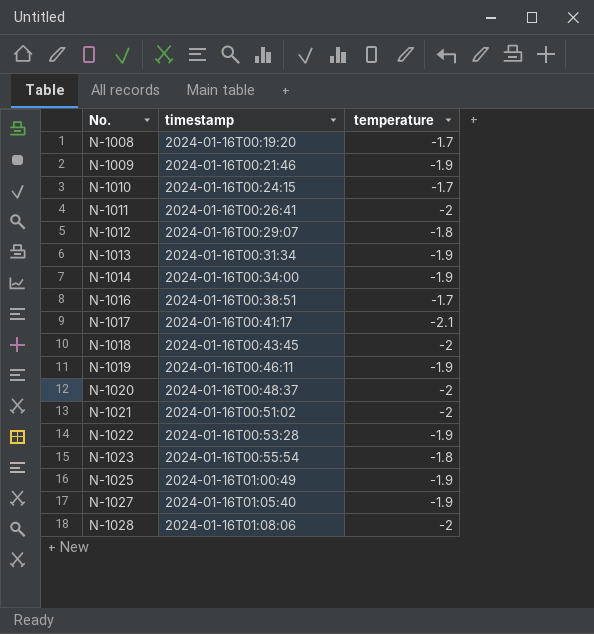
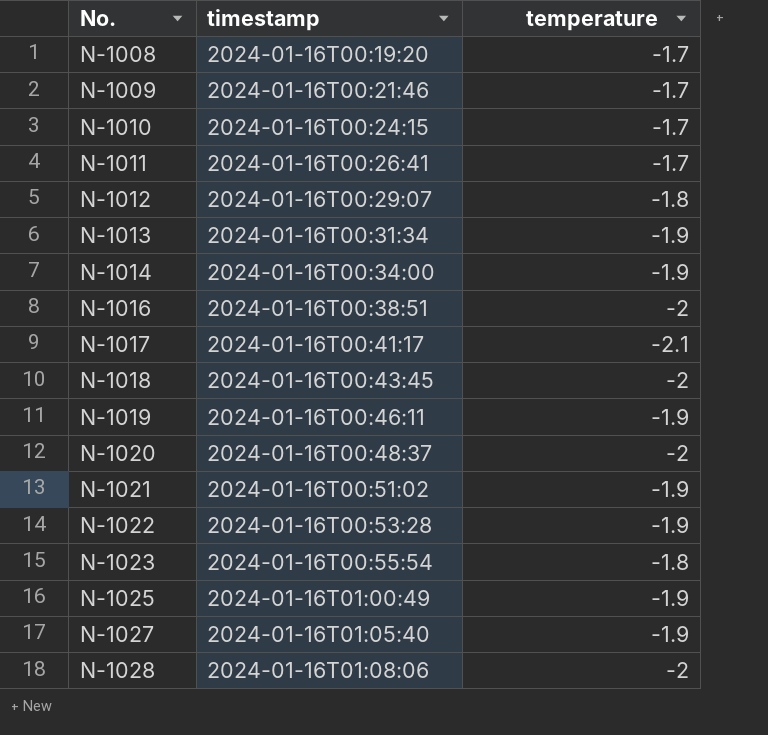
N-1009 | temperature: -1.9 -> -1.7
N-1011 | temperature: -2 -> -1.7
N-1016 | temperature: -1.7 -> -2
N-1021 | temperature: -2 -> -1.9

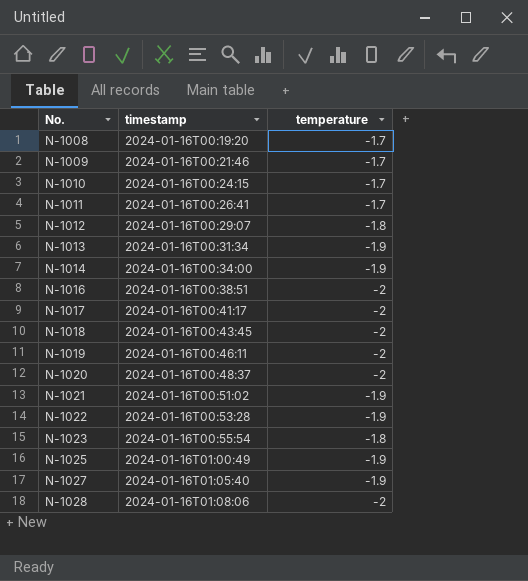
N-1017 | temperature: -2.1 -> -2
N-1019 | temperature: -1.9 -> -2

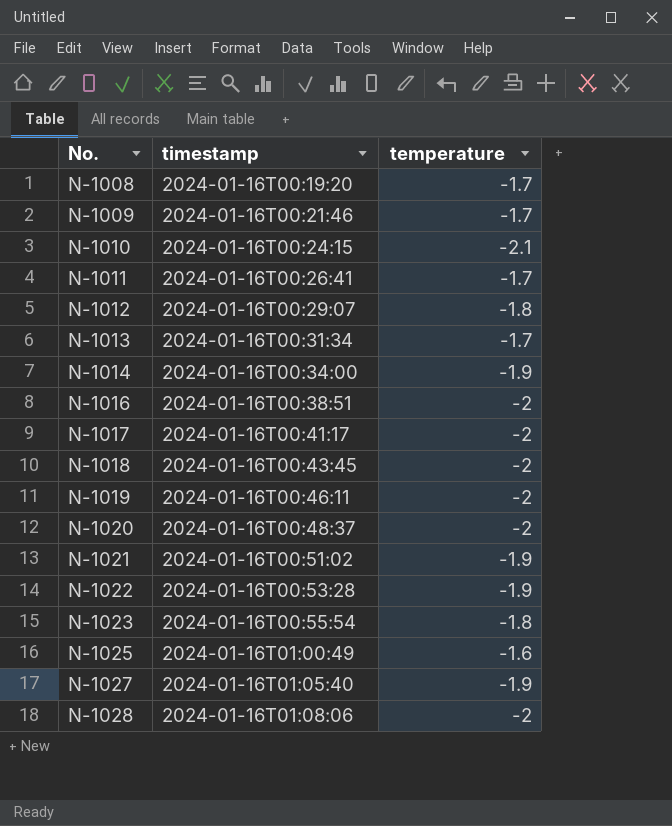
N-1010 | temperature: -1.7 -> -2.1
N-1013 | temperature: -1.9 -> -1.7
N-1025 | temperature: -1.9 -> -1.6

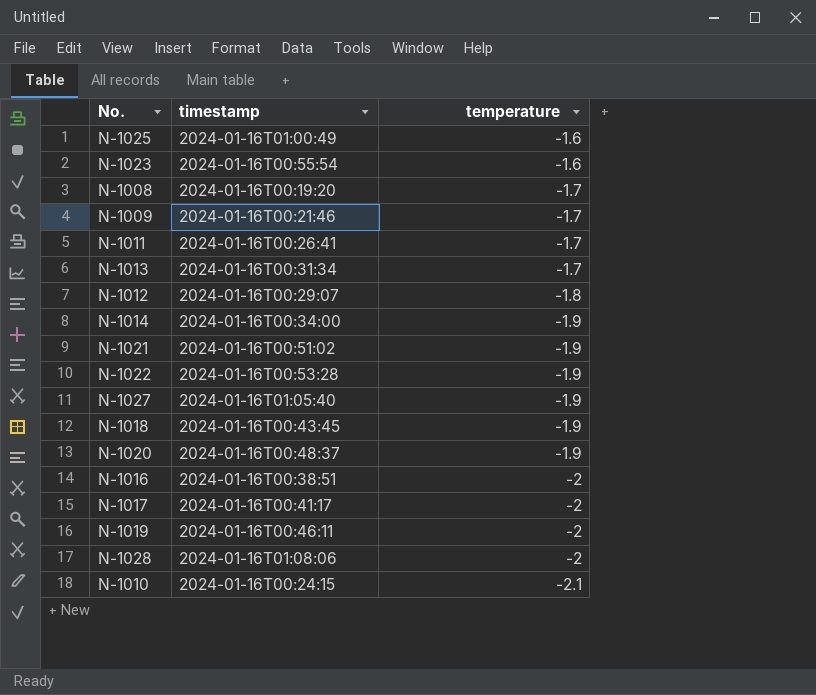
row order: No. ascending -> temperature descending
N-1023 | temperature: -1.8 -> -1.6
N-1018 | temperature: -2 -> -1.9
N-1020 | temperature: -2 -> -1.9

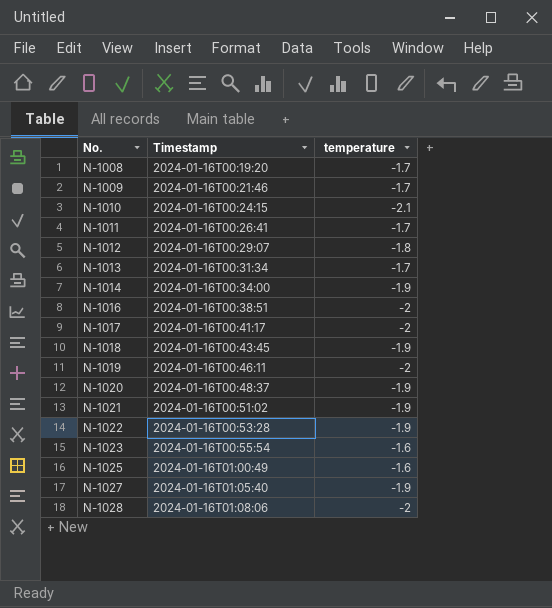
row order: temperature descending -> No. ascending
column name: timestamp -> Timestamp

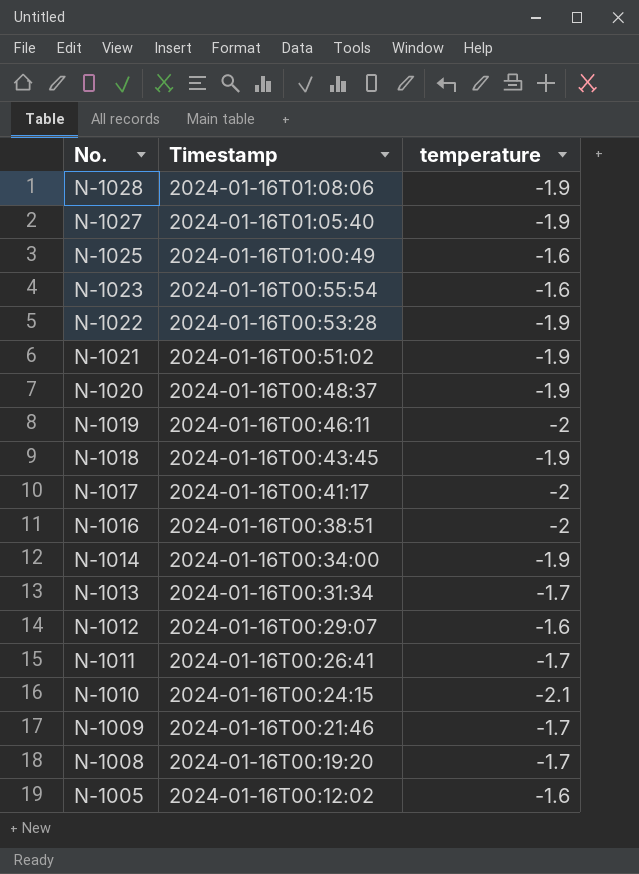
row order: No. ascending -> No. descending
N-1028 | temperature: -2 -> -1.9
N-1012 | temperature: -1.8 -> -1.6
row N-1005: none -> 2024-01-16T00:12:02 | -1.6

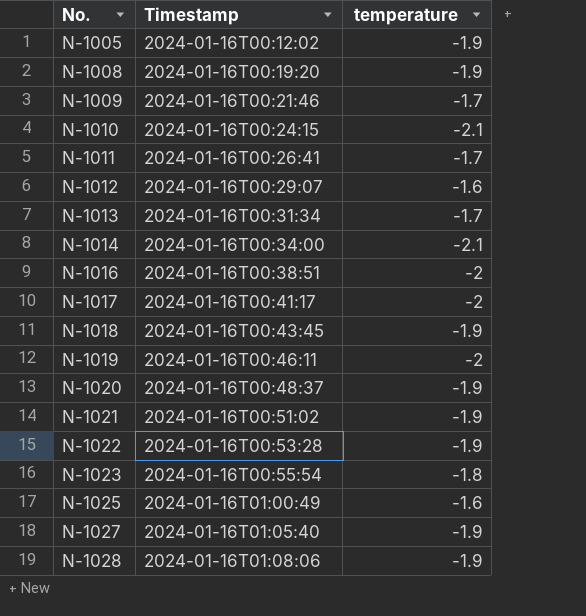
row order: No. descending -> No. ascending
N-1005 | temperature: -1.6 -> -1.9
N-1008 | temperature: -1.7 -> -1.9
N-1014 | temperature: -1.9 -> -2.1
N-1023 | temperature: -1.6 -> -1.8

